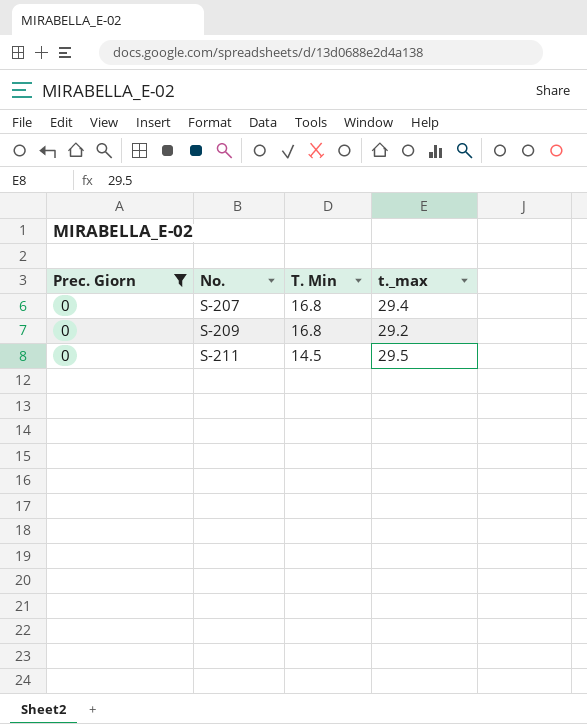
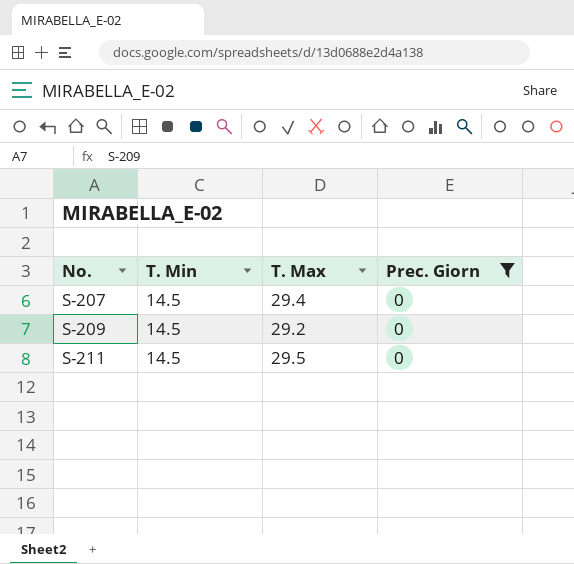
column name: t._max -> T. Max
column Prec. Giorn | position: 1 -> 4
S-207 | T. Min: 16.8 -> 14.5
S-209 | T. Min: 16.8 -> 14.5

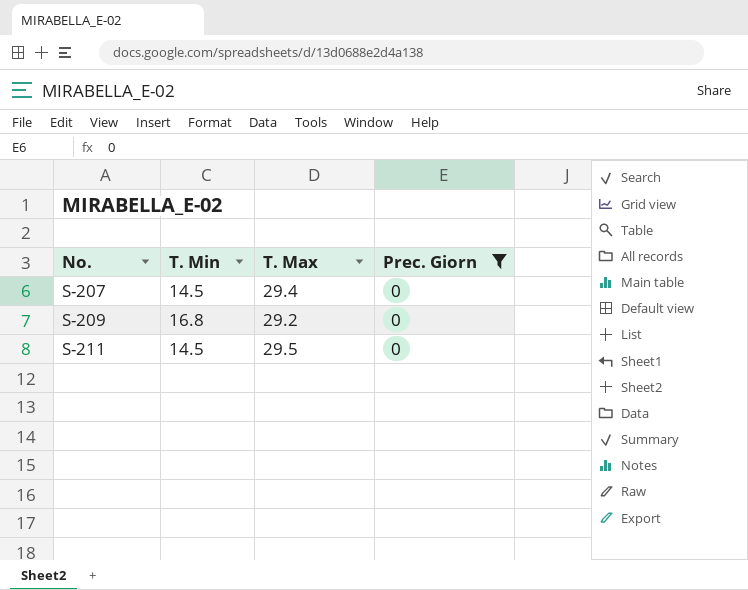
S-209 | T. Min: 14.5 -> 16.8

